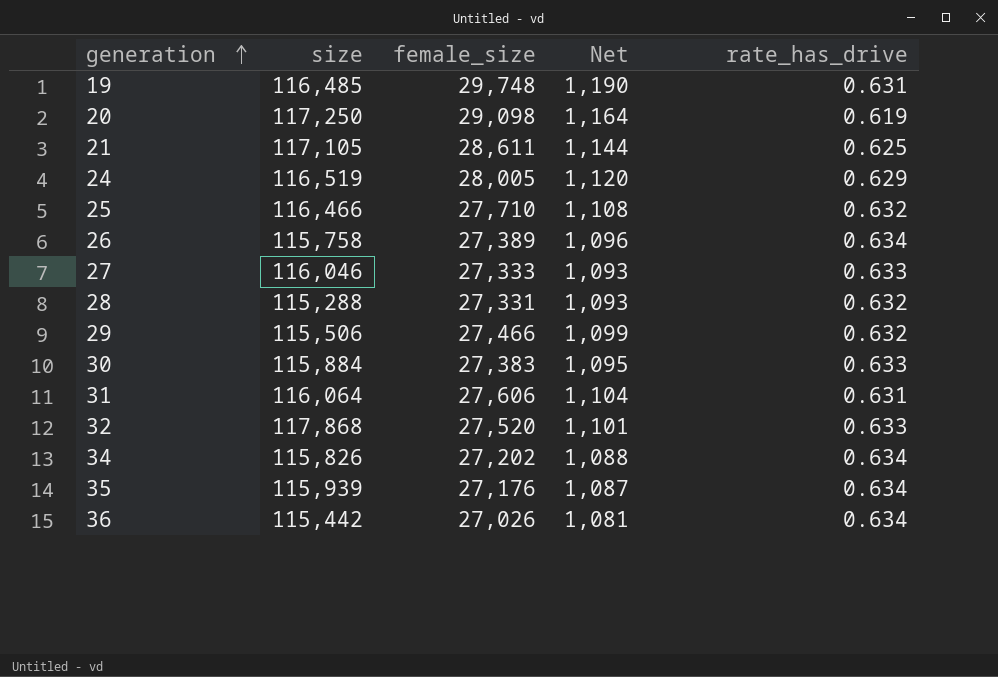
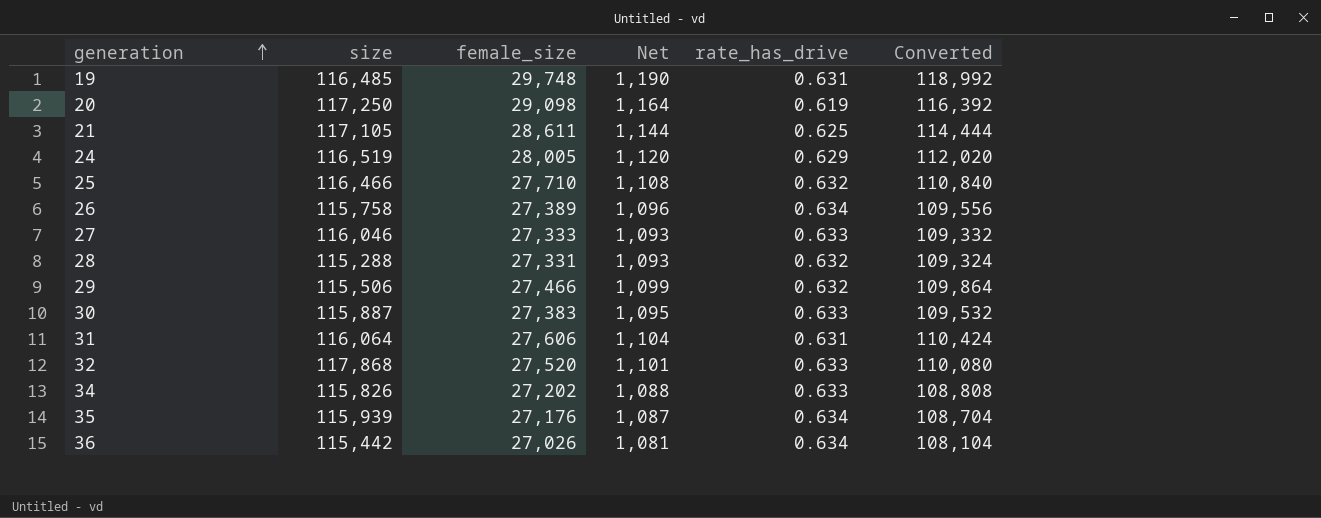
column Converted | formula: none -> [female_size] * 4
30 | size: 115,884 -> 115,887
34 | rate_has_drive: 0.634 -> 0.633

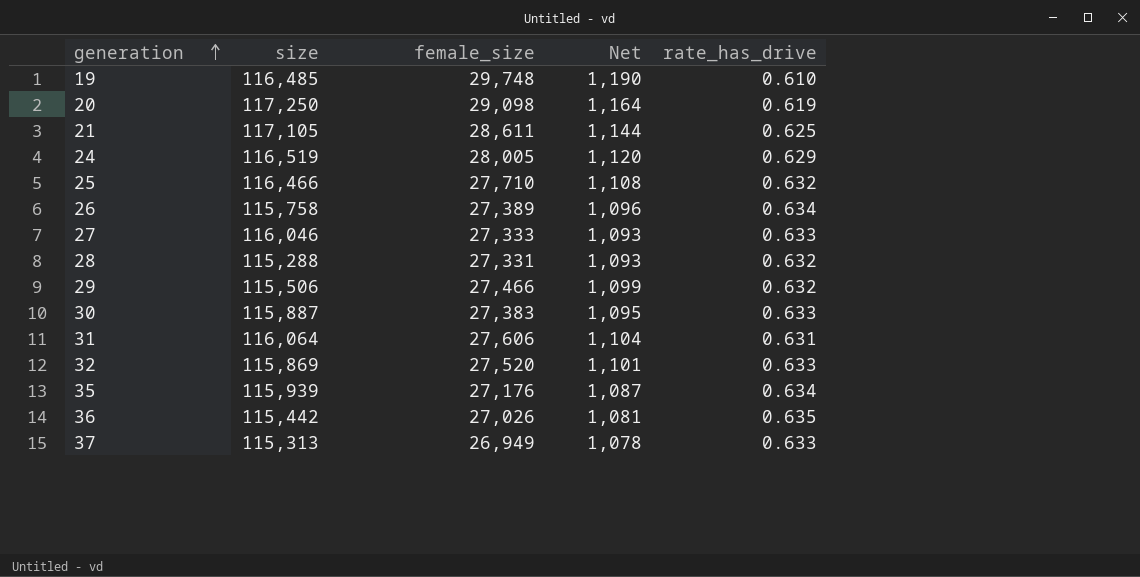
column Converted | formula: [female_size] * 4 -> none
row 34: 115,826 | 27,202 | 1,088 | 0.633 | 108,808 -> none
19 | rate_has_drive: 0.631 -> 0.610
32 | size: 117,868 -> 115,869
36 | rate_has_drive: 0.634 -> 0.635
row 37: none -> 115,313 | 26,949 | 1,078 | 0.633

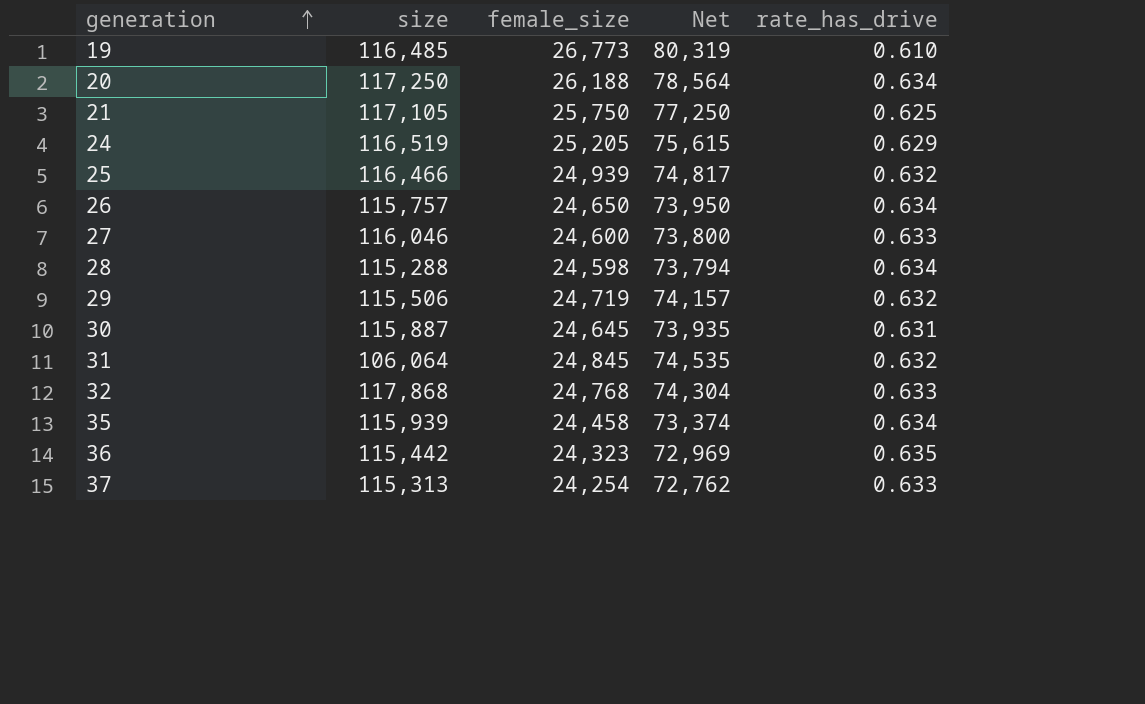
column Net | formula: [female_size] * 0.04 -> [female_size] * 3
19 | female_size: 29,748 -> 26,773
20 | female_size: 29,098 -> 26,188
20 | rate_has_drive: 0.619 -> 0.634
21 | female_size: 28,611 -> 25,750
24 | female_size: 28,005 -> 25,205
25 | female_size: 27,710 -> 24,939
26 | size: 115,758 -> 115,757
26 | female_size: 27,389 -> 24,650
27 | female_size: 27,333 -> 24,600
28 | female_size: 27,331 -> 24,598
28 | rate_has_drive: 0.632 -> 0.634
29 | female_size: 27,466 -> 24,719
30 | female_size: 27,383 -> 24,645
30 | rate_has_drive: 0.633 -> 0.631
31 | size: 116,064 -> 106,064
31 | female_size: 27,606 -> 24,845
31 | rate_has_drive: 0.631 -> 0.632
32 | size: 115,869 -> 117,868
32 | female_size: 27,520 -> 24,768
35 | female_size: 27,176 -> 24,458
36 | female_size: 27,026 -> 24,323
37 | female_size: 26,949 -> 24,254

